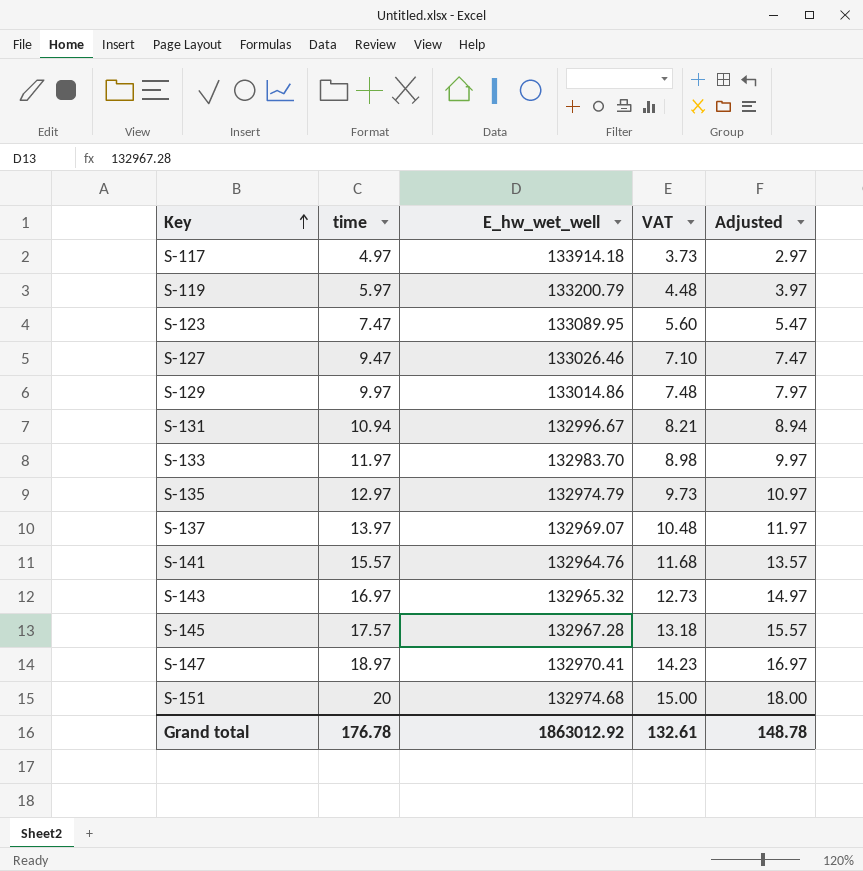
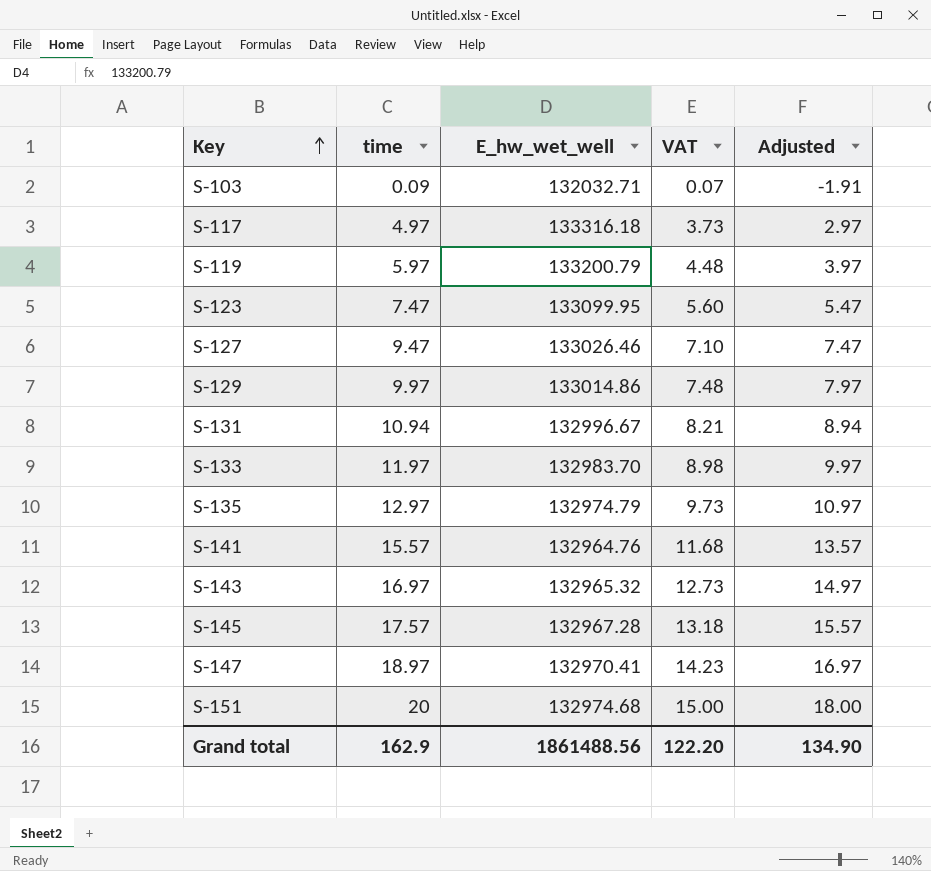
row S-137: 13.97 | 132969.07 | 10.48 | 11.97 -> none
row S-103: none -> 0.09 | 132032.71 | 0.07 | -1.91
S-117 | E_hw_wet_well: 133914.18 -> 133316.18
S-123 | E_hw_wet_well: 133089.95 -> 133099.95
Grand total | time: 176.78 -> 162.9
Grand total | E_hw_wet_well: 1863012.92 -> 1861488.56
Grand total | VAT: 132.61 -> 122.20
Grand total | Adjusted: 148.78 -> 134.90

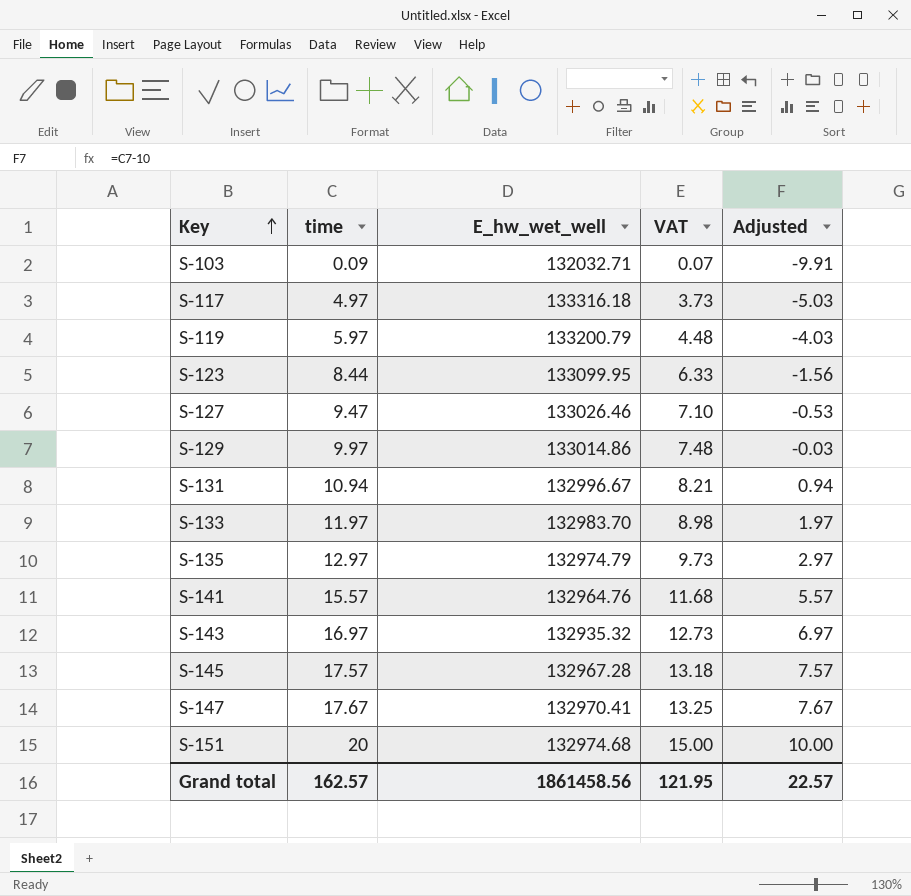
column Adjusted | formula: [time] - 2 -> [time] - 10
S-123 | time: 7.47 -> 8.44
S-123 | VAT: 5.60 -> 6.33
S-143 | E_hw_wet_well: 132965.32 -> 132935.32
S-147 | time: 18.97 -> 17.67
S-147 | VAT: 14.23 -> 13.25
Grand total | time: 162.9 -> 162.57
Grand total | E_hw_wet_well: 1861488.56 -> 1861458.56
Grand total | VAT: 122.20 -> 121.95
Grand total | Adjusted: 134.90 -> 22.57

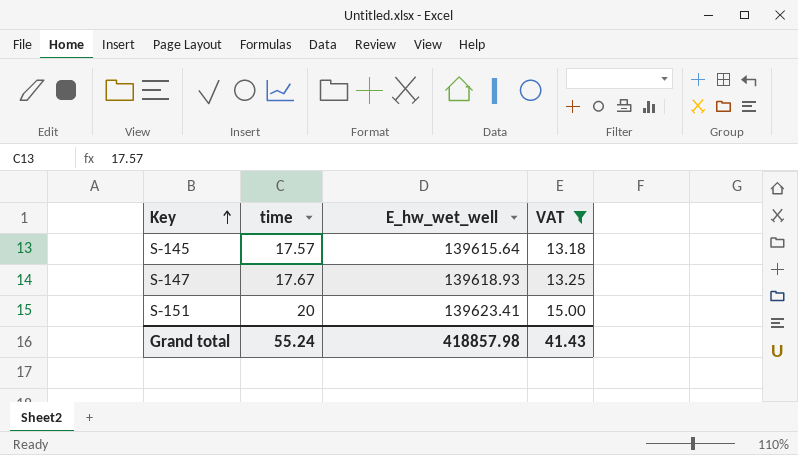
filter: none -> VAT >= 13.18
column Adjusted | formula: [time] - 10 -> none
S-145 | E_hw_wet_well: 132967.28 -> 139615.64
S-147 | E_hw_wet_well: 132970.41 -> 139618.93
S-151 | E_hw_wet_well: 132974.68 -> 139623.41
Grand total | time: 162.57 -> 55.24
Grand total | E_hw_wet_well: 1861458.56 -> 418857.98
Grand total | VAT: 121.95 -> 41.43

